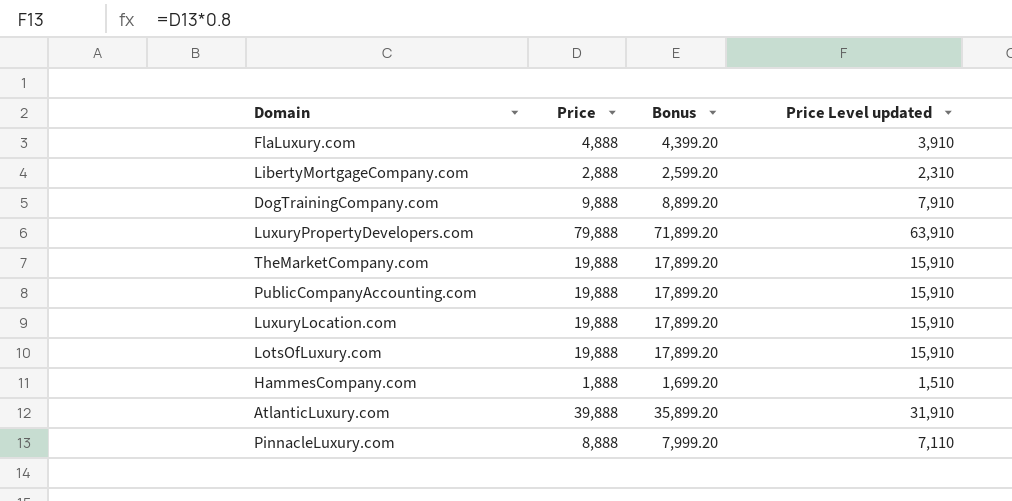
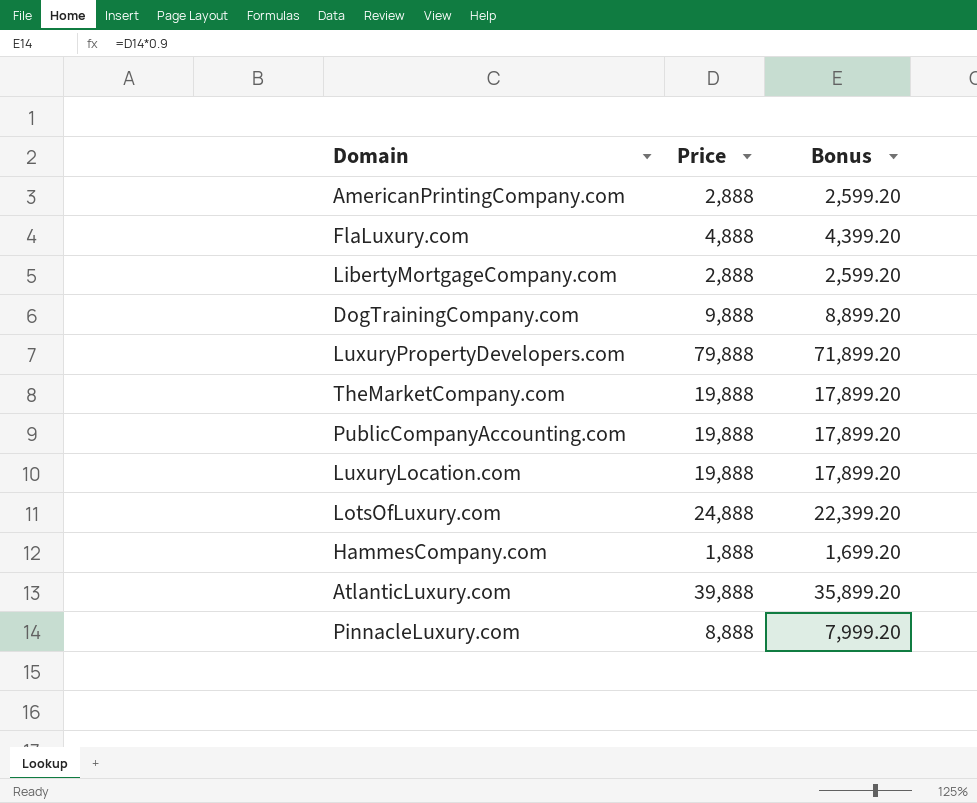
column Price Level updated | formula: [Price] * 0.8 -> none
row AmericanPrintingCompany.com: none -> 2,888 | 2,599.20
LotsOfLuxury.com | Price: 19,888 -> 24,888
LotsOfLuxury.com | Bonus: 17,899.20 -> 22,399.20

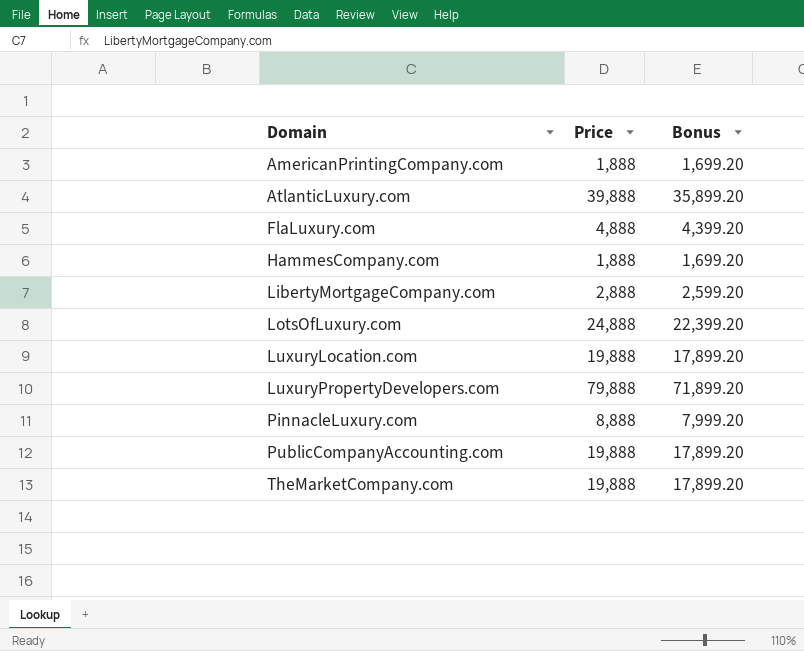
row order: none -> Domain ascending
row DogTrainingCompany.com: 9,888 | 8,899.20 -> none
AmericanPrintingCompany.com | Price: 2,888 -> 1,888
AmericanPrintingCompany.com | Bonus: 2,599.20 -> 1,699.20

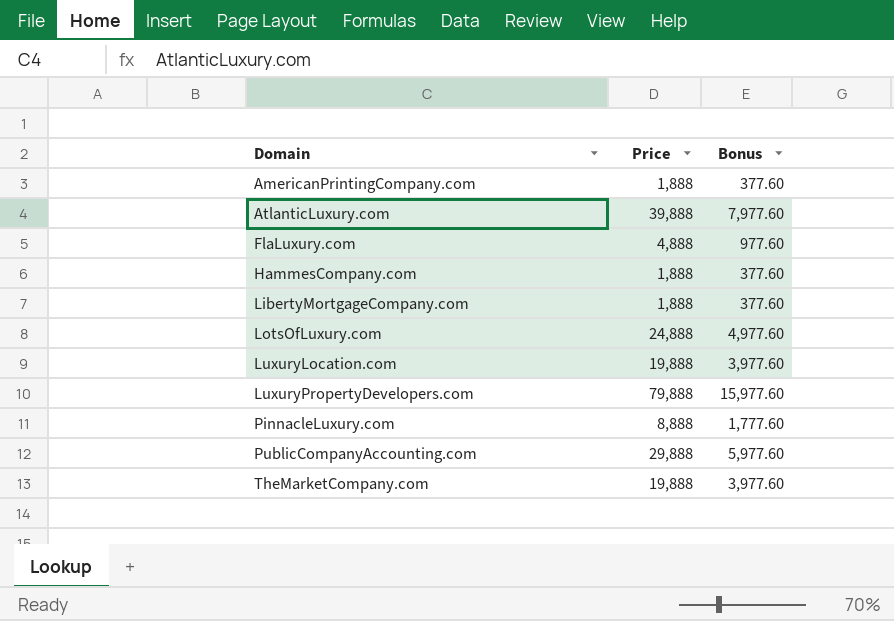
column Bonus | formula: [Price] * 0.9 -> [Price] * 0.2
LibertyMortgageCompany.com | Price: 2,888 -> 1,888
PublicCompanyAccounting.com | Price: 19,888 -> 29,888

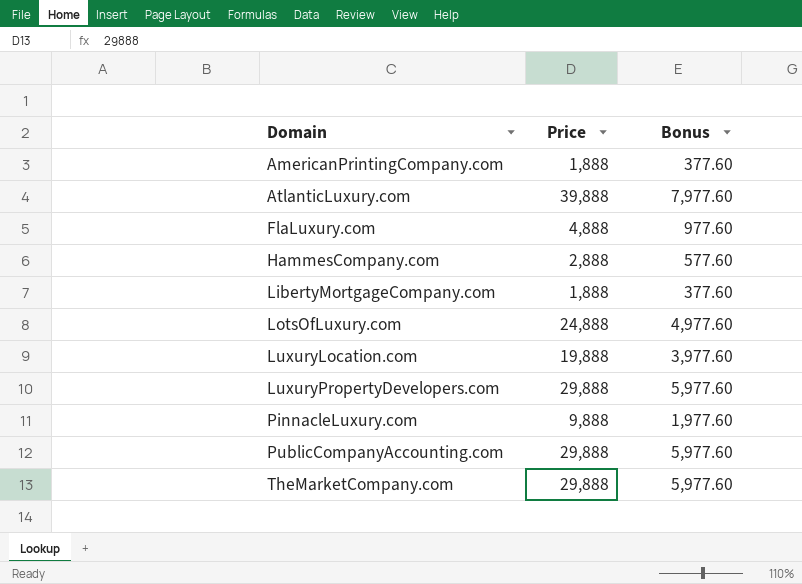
HammesCompany.com | Price: 1,888 -> 2,888
HammesCompany.com | Bonus: 377.60 -> 577.60
LuxuryPropertyDevelopers.com | Price: 79,888 -> 29,888
LuxuryPropertyDevelopers.com | Bonus: 15,977.60 -> 5,977.60
PinnacleLuxury.com | Price: 8,888 -> 9,888
PinnacleLuxury.com | Bonus: 1,777.60 -> 1,977.60
TheMarketCompany.com | Price: 19,888 -> 29,888
TheMarketCompany.com | Bonus: 3,977.60 -> 5,977.60

